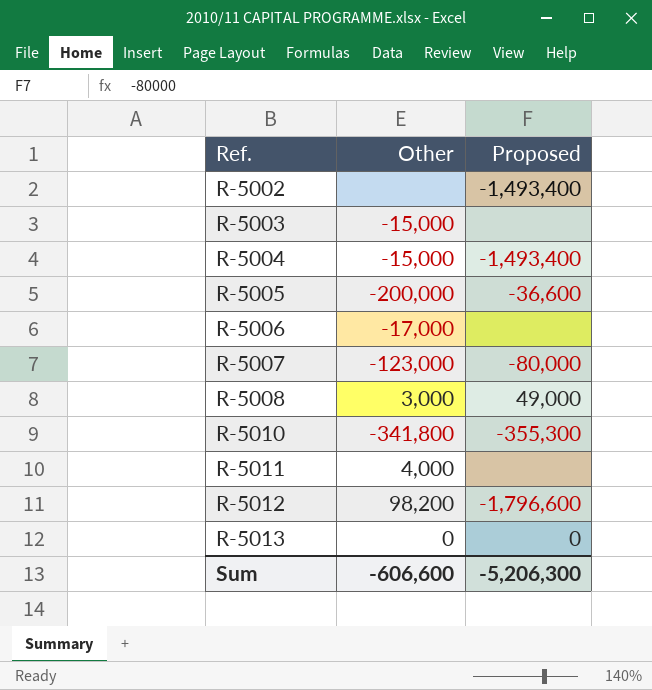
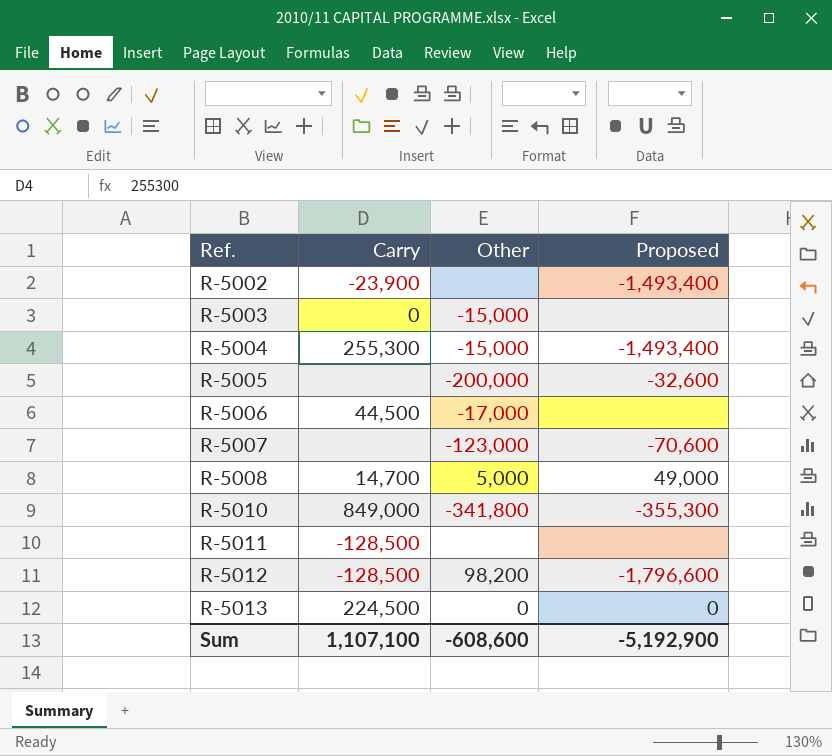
column Carry | position: none -> 2
R-5005 | Proposed: -36,600 -> -32,600
R-5007 | Proposed: -80,000 -> -70,600
R-5008 | Other: 3,000 -> 5,000
R-5011 | Other: 4,000 -> none
Sum | Other: -606,600 -> -608,600
Sum | Proposed: -5,206,300 -> -5,192,900

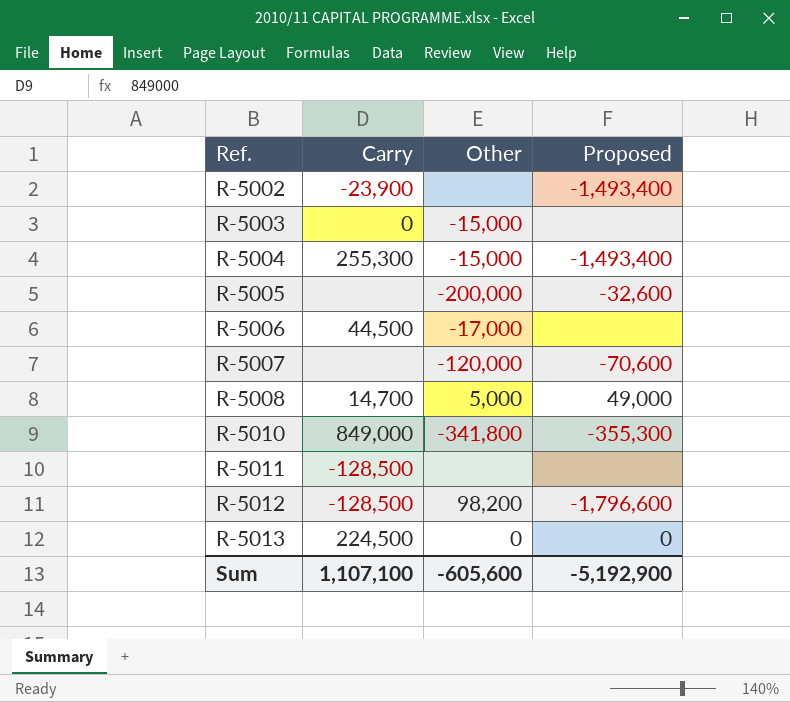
R-5007 | Other: -123,000 -> -120,000
Sum | Other: -608,600 -> -605,600

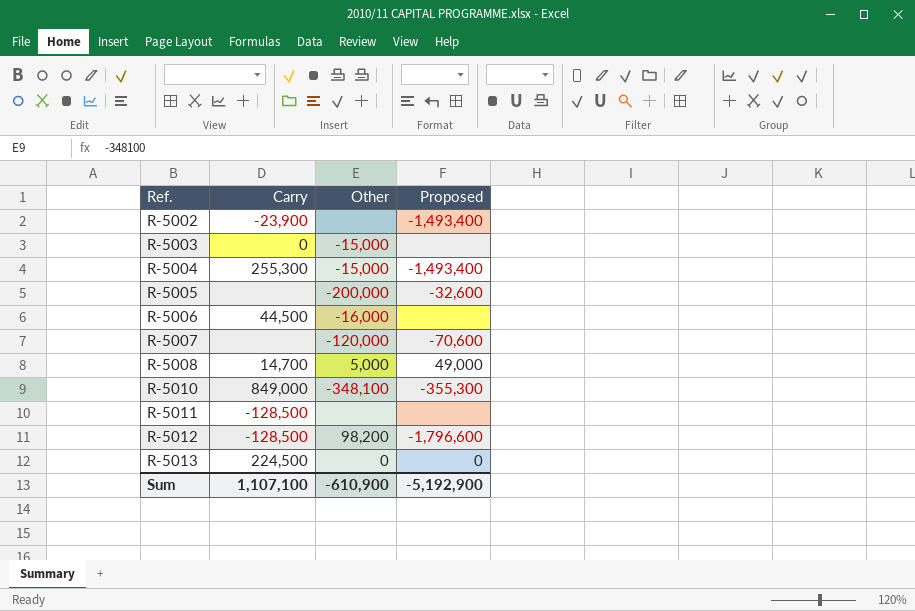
R-5006 | Other: -17,000 -> -16,000
R-5010 | Other: -341,800 -> -348,100
Sum | Other: -605,600 -> -610,900

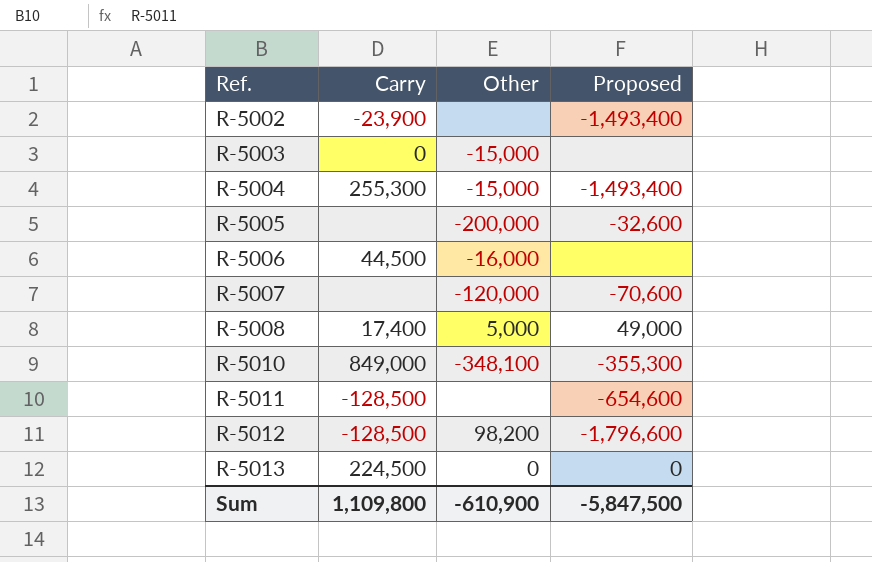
R-5008 | Carry: 14,700 -> 17,400
R-5011 | Proposed: none -> -654,600
Sum | Carry: 1,107,100 -> 1,109,800
Sum | Proposed: -5,192,900 -> -5,847,500

